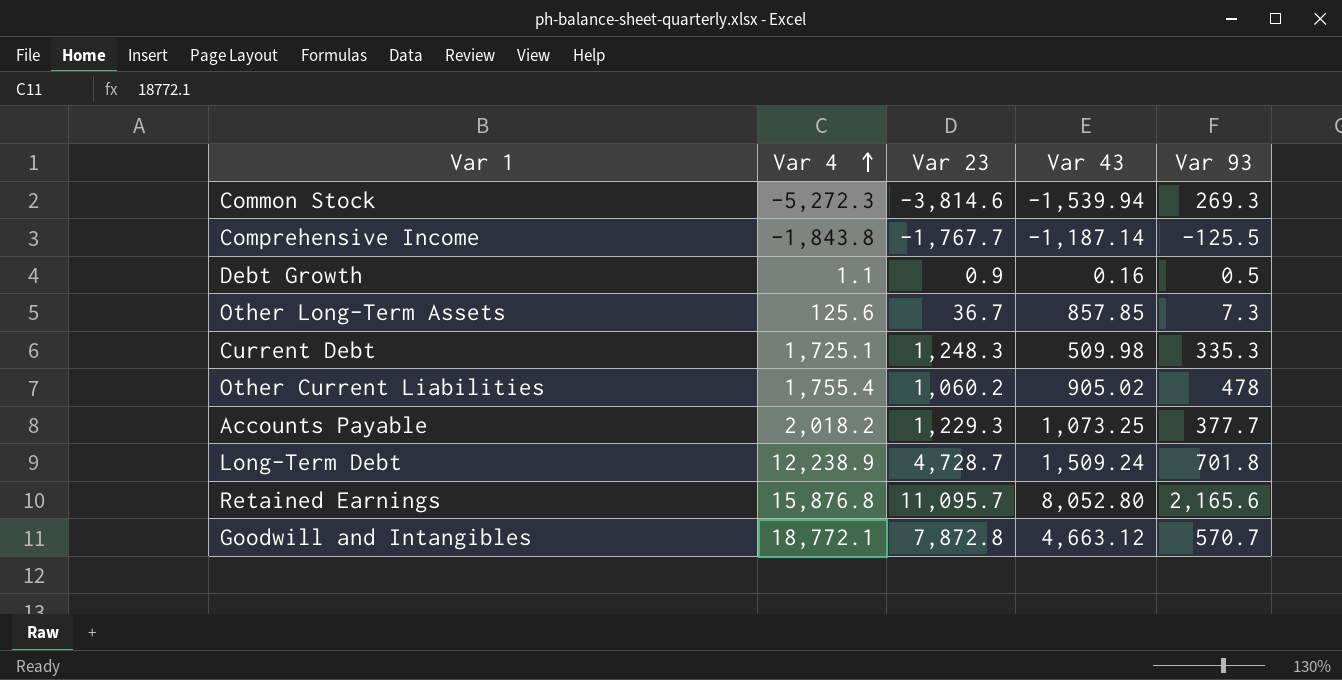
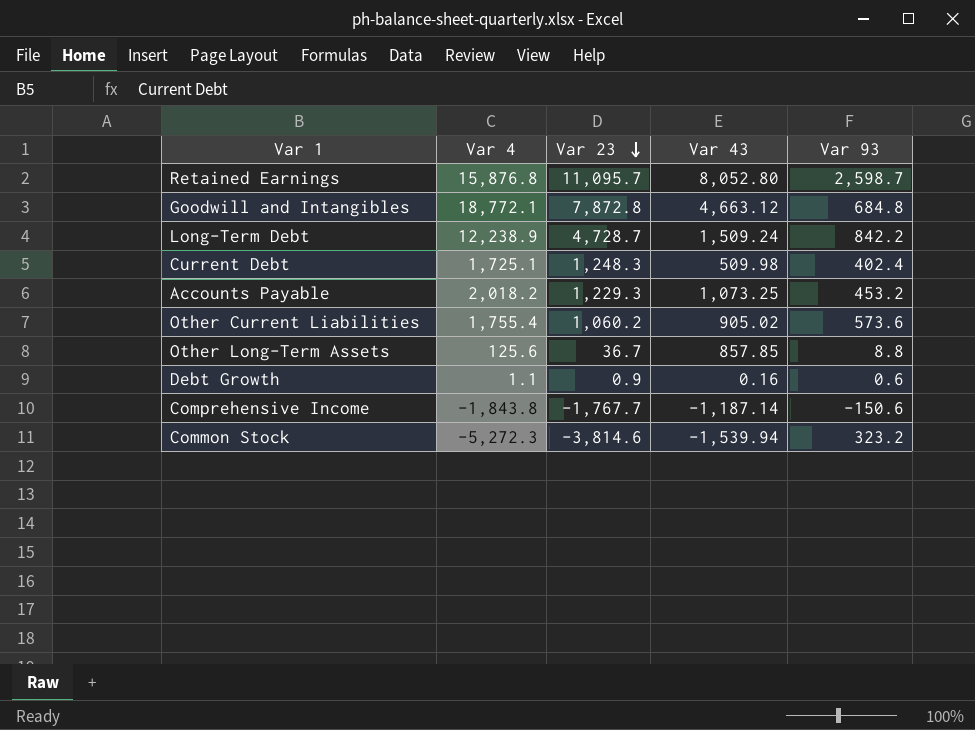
row order: Var 4 ascending -> Var 23 descending
Retained Earnings | Var 93: 2,165.6 -> 2,598.7
Goodwill and Intangibles | Var 93: 570.7 -> 684.8
Long-Term Debt | Var 93: 701.8 -> 842.2
Current Debt | Var 93: 335.3 -> 402.4
Accounts Payable | Var 93: 377.7 -> 453.2
Other Current Liabilities | Var 93: 478 -> 573.6
Other Long-Term Assets | Var 93: 7.3 -> 8.8
Debt Growth | Var 93: 0.5 -> 0.6
Comprehensive Income | Var 93: -125.5 -> -150.6
Common Stock | Var 93: 269.3 -> 323.2

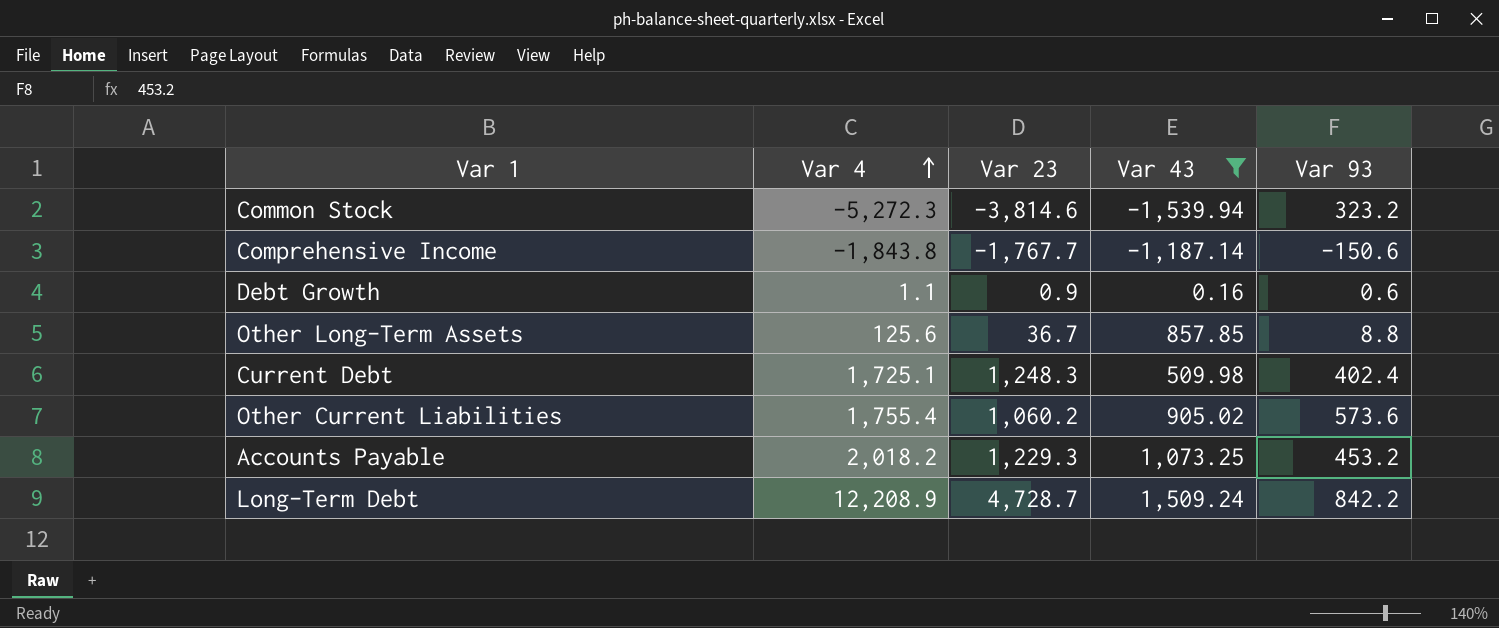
filter: none -> Var 43 <= 1,509.24
row order: Var 23 descending -> Var 4 ascending
Long-Term Debt | Var 4: 12,238.9 -> 12,208.9

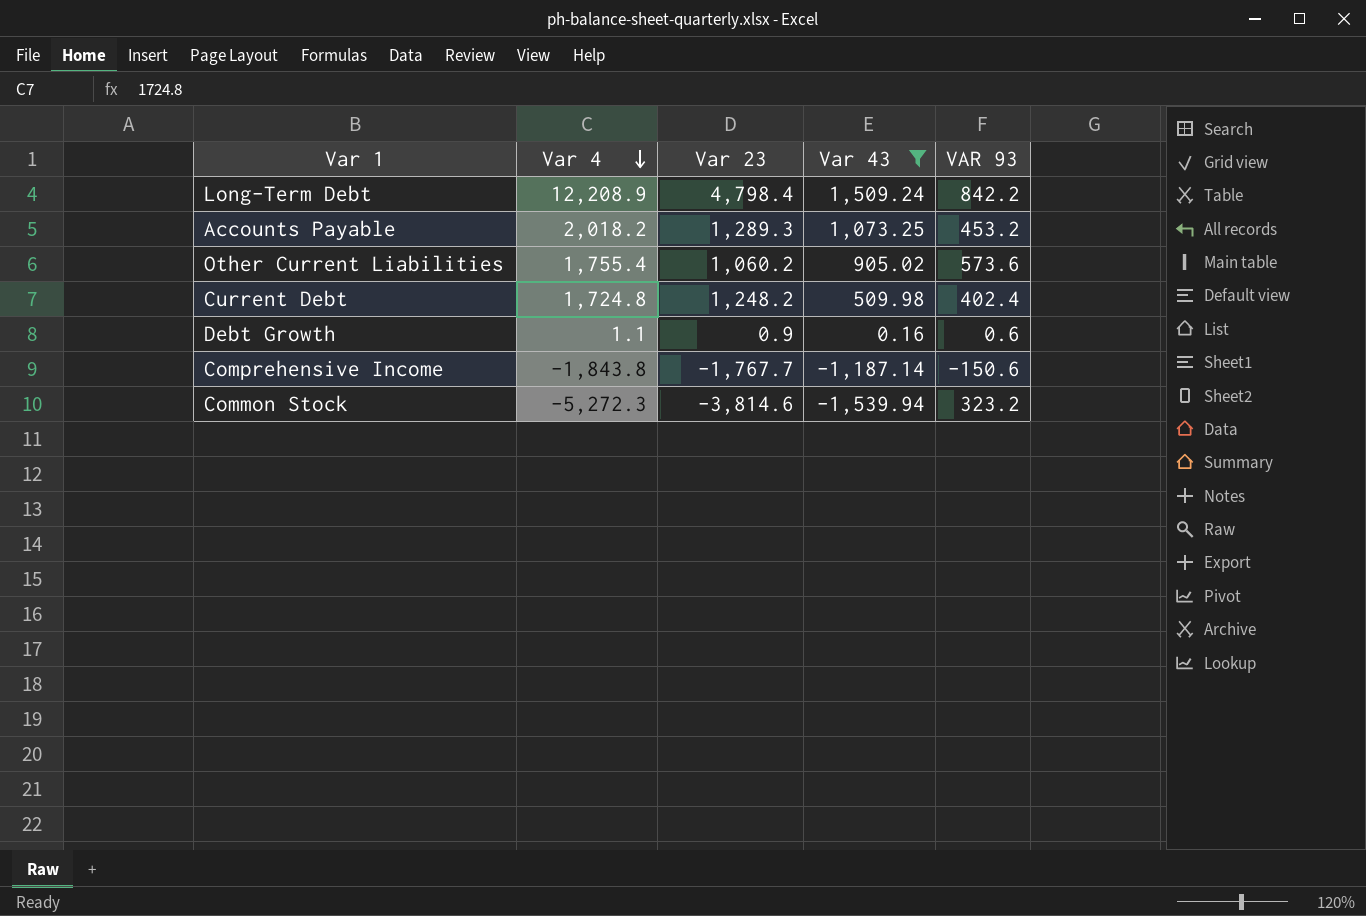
row order: Var 4 ascending -> Var 4 descending
column name: Var 93 -> VAR 93
row Other Long-Term Assets: 125.6 | 36.7 | 857.85 | 8.8 -> none
Long-Term Debt | Var 23: 4,728.7 -> 4,798.4
Accounts Payable | Var 23: 1,229.3 -> 1,289.3
Current Debt | Var 4: 1,725.1 -> 1,724.8
Current Debt | Var 23: 1,248.3 -> 1,248.2

